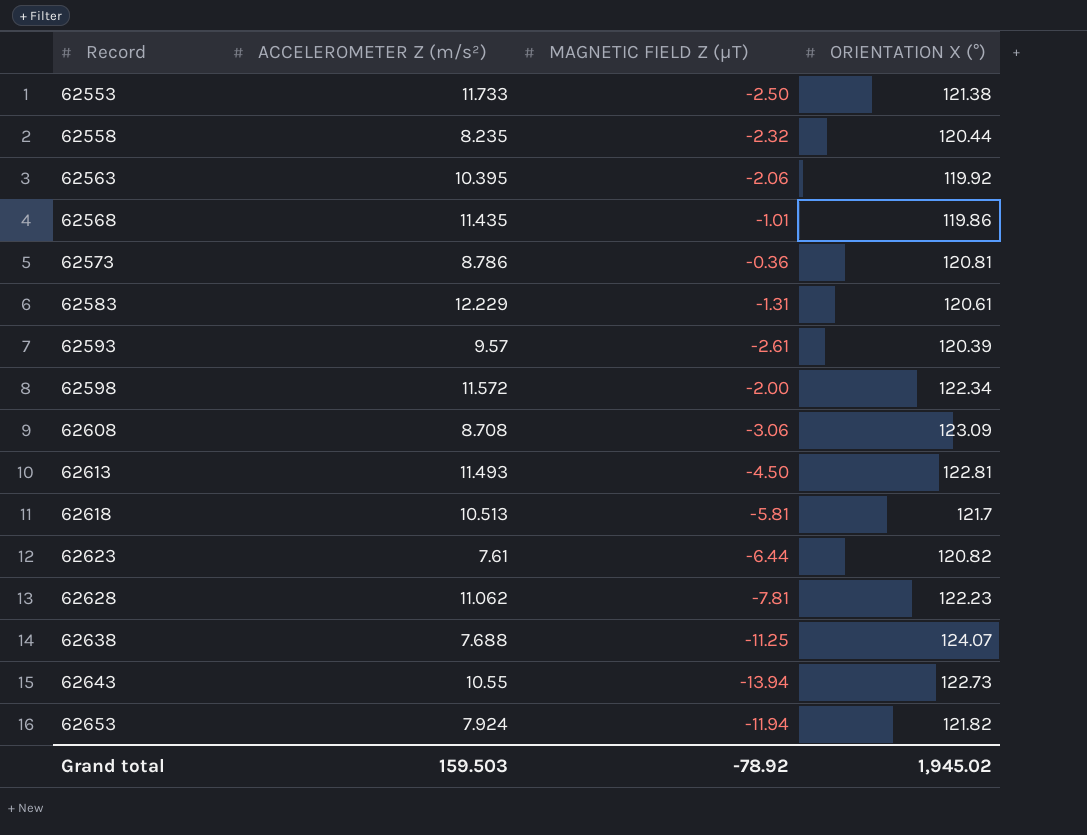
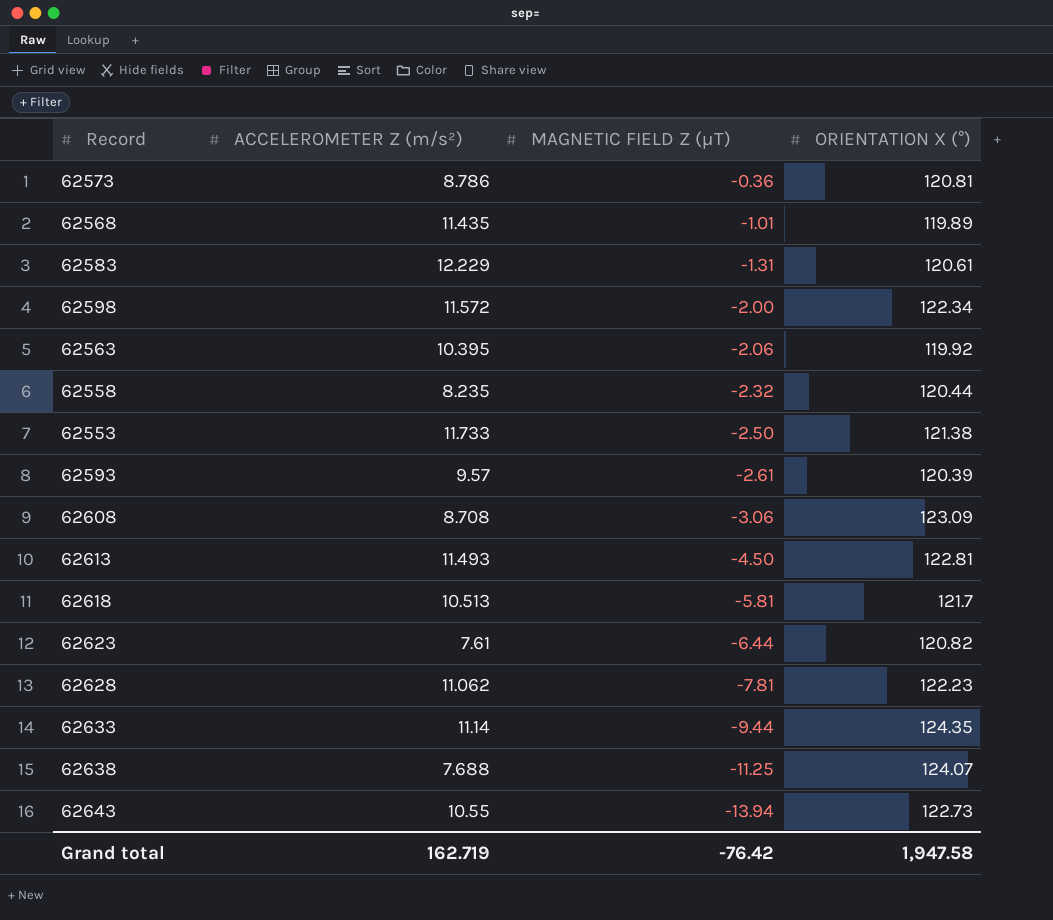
row order: Record ascending -> MAGNETIC FIELD Z (μT) descending
row 62653: 7.924 | -11.94 | 121.82 -> none
62568 | ORIENTATION X (°): 119.86 -> 119.89
row 62633: none -> 11.14 | -9.44 | 124.35
Grand total | ACCELEROMETER Z (m/s²): 159.503 -> 162.719
Grand total | MAGNETIC FIELD Z (μT): -78.92 -> -76.42
Grand total | ORIENTATION X (°): 1,945.02 -> 1,947.58

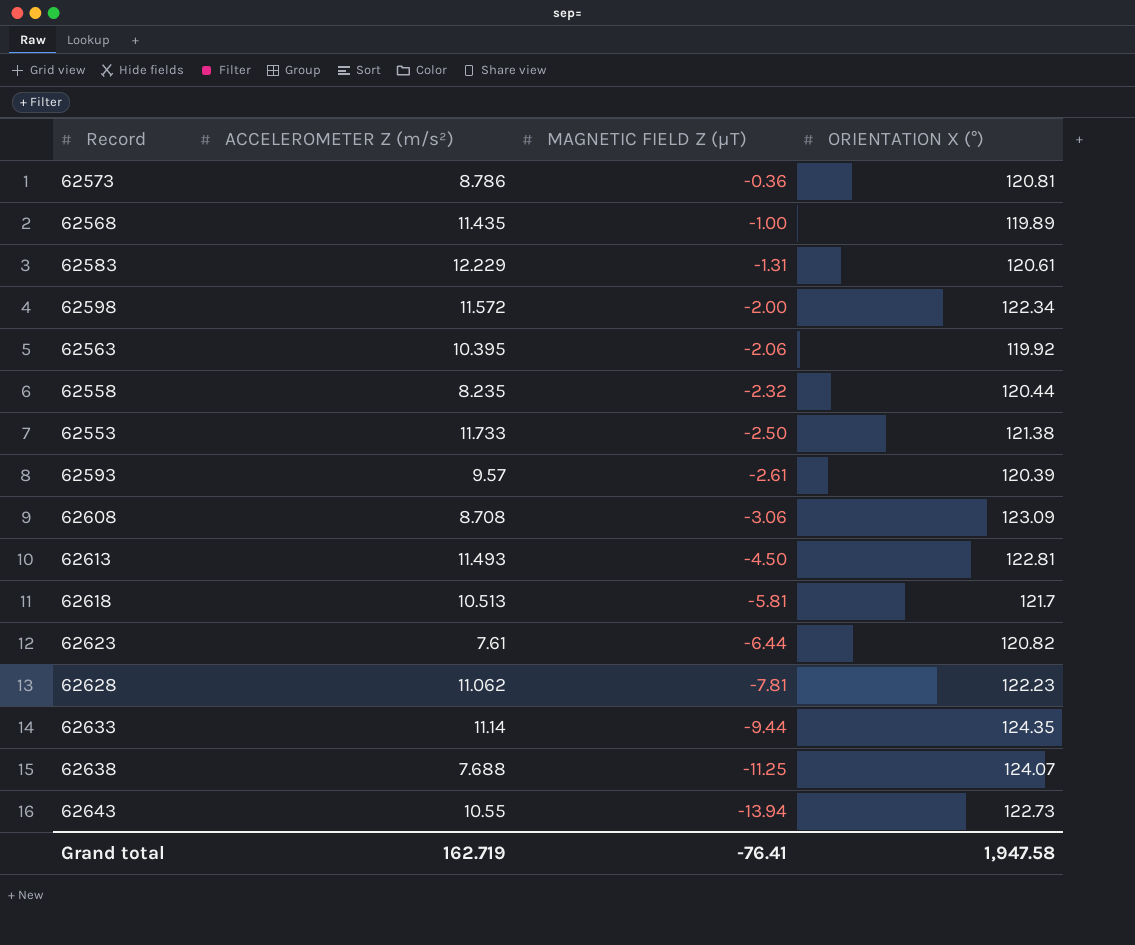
62568 | MAGNETIC FIELD Z (μT): -1.01 -> -1.00
Grand total | MAGNETIC FIELD Z (μT): -76.42 -> -76.41

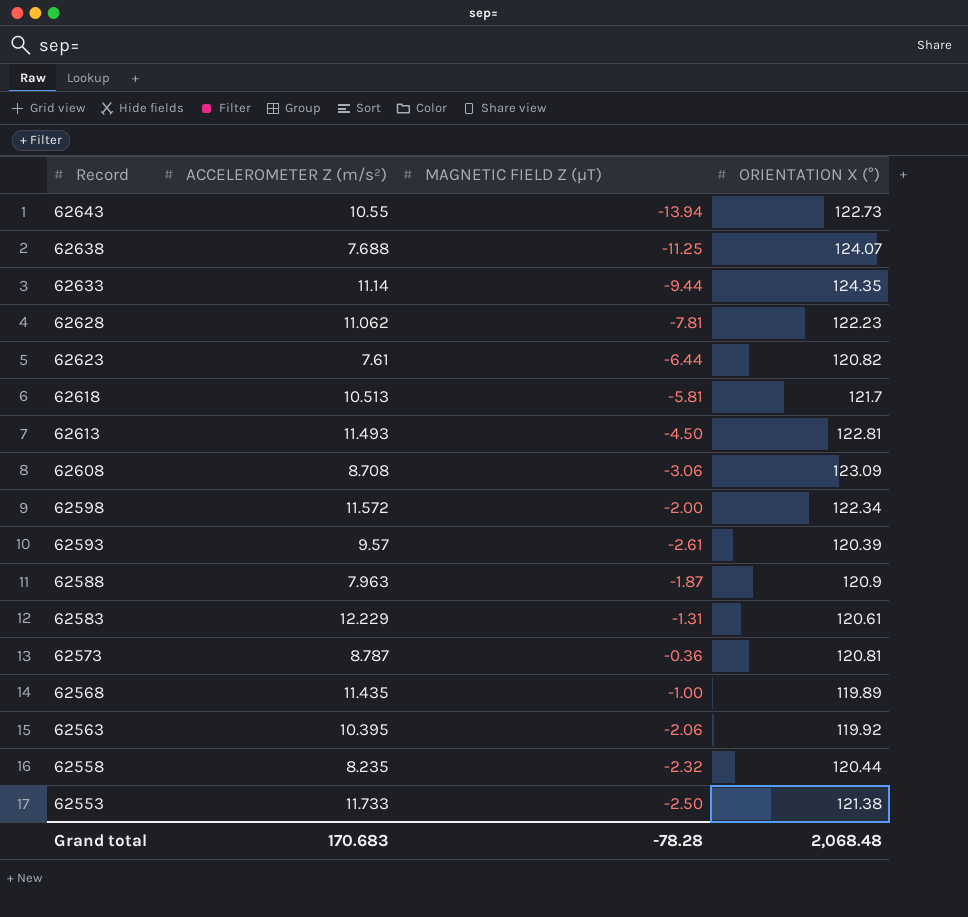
row order: MAGNETIC FIELD Z (μT) descending -> Record descending
row 62588: none -> 7.963 | -1.87 | 120.9
62573 | ACCELEROMETER Z (m/s²): 8.786 -> 8.787
Grand total | ACCELEROMETER Z (m/s²): 162.719 -> 170.683
Grand total | MAGNETIC FIELD Z (μT): -76.41 -> -78.28
Grand total | ORIENTATION X (°): 1,947.58 -> 2,068.48

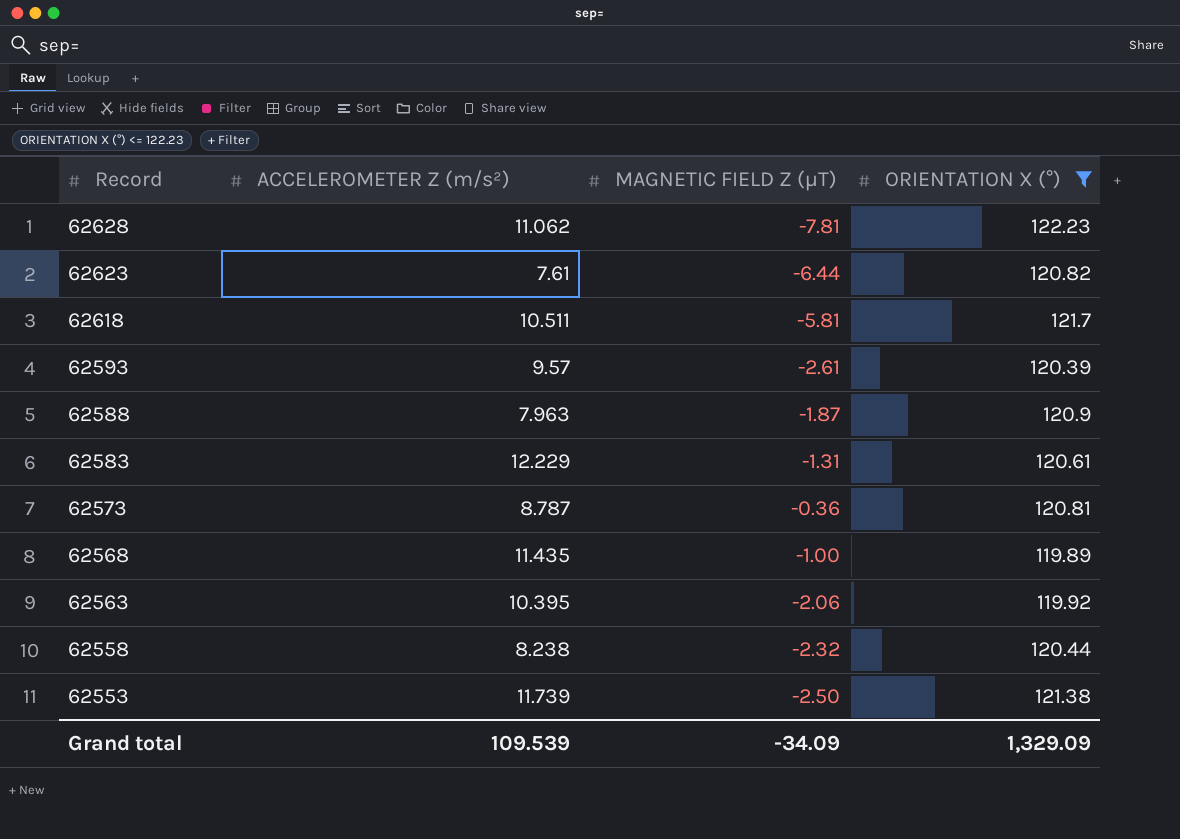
filter: none -> ORIENTATION X (°) <= 122.23
62618 | ACCELEROMETER Z (m/s²): 10.513 -> 10.511
62558 | ACCELEROMETER Z (m/s²): 8.235 -> 8.238
62553 | ACCELEROMETER Z (m/s²): 11.733 -> 11.739
Grand total | ACCELEROMETER Z (m/s²): 170.683 -> 109.539
Grand total | MAGNETIC FIELD Z (μT): -78.28 -> -34.09
Grand total | ORIENTATION X (°): 2,068.48 -> 1,329.09

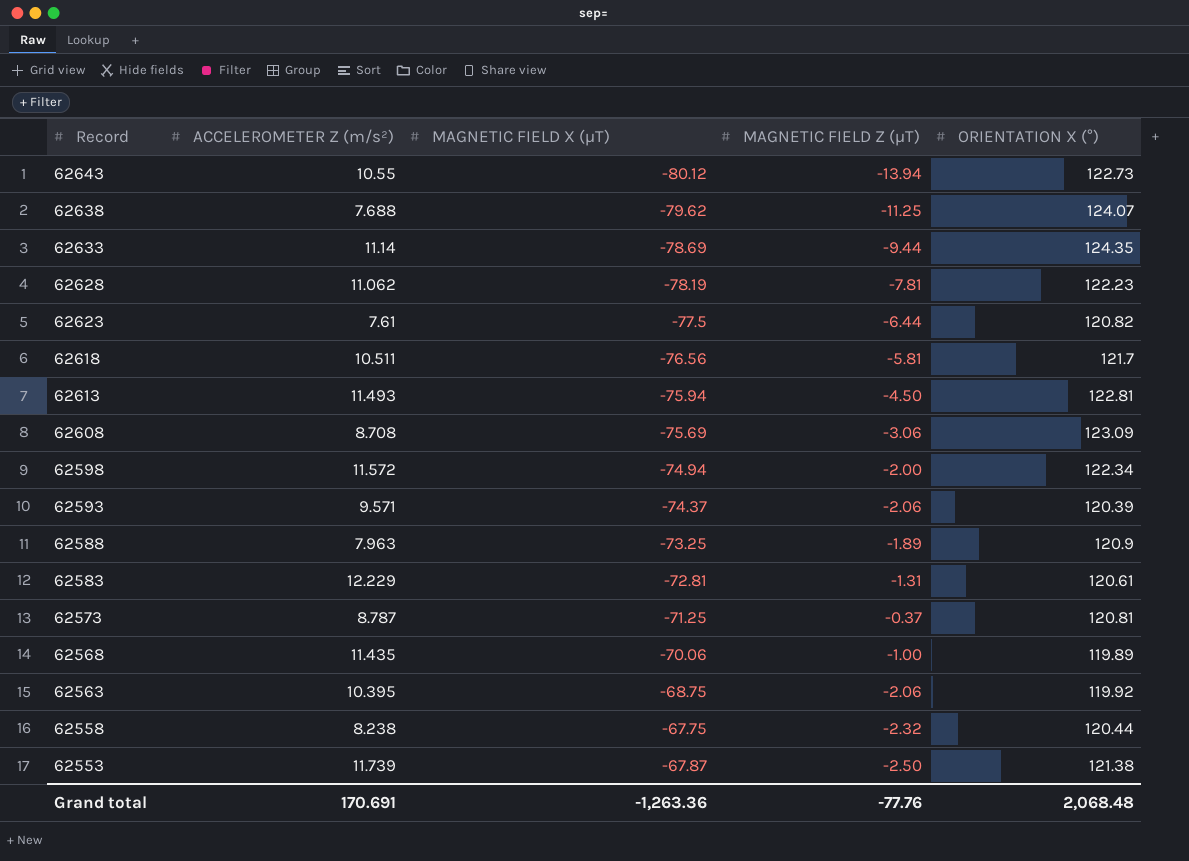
filter: ORIENTATION X (°) <= 122.23 -> none
column MAGNETIC FIELD X (μT) | position: none -> 3
62593 | ACCELEROMETER Z (m/s²): 9.57 -> 9.571
62593 | MAGNETIC FIELD Z (μT): -2.61 -> -2.06
62588 | MAGNETIC FIELD Z (μT): -1.87 -> -1.89
62573 | MAGNETIC FIELD Z (μT): -0.36 -> -0.37
Grand total | ACCELEROMETER Z (m/s²): 109.539 -> 170.691
Grand total | MAGNETIC FIELD Z (μT): -34.09 -> -77.76
Grand total | ORIENTATION X (°): 1,329.09 -> 2,068.48

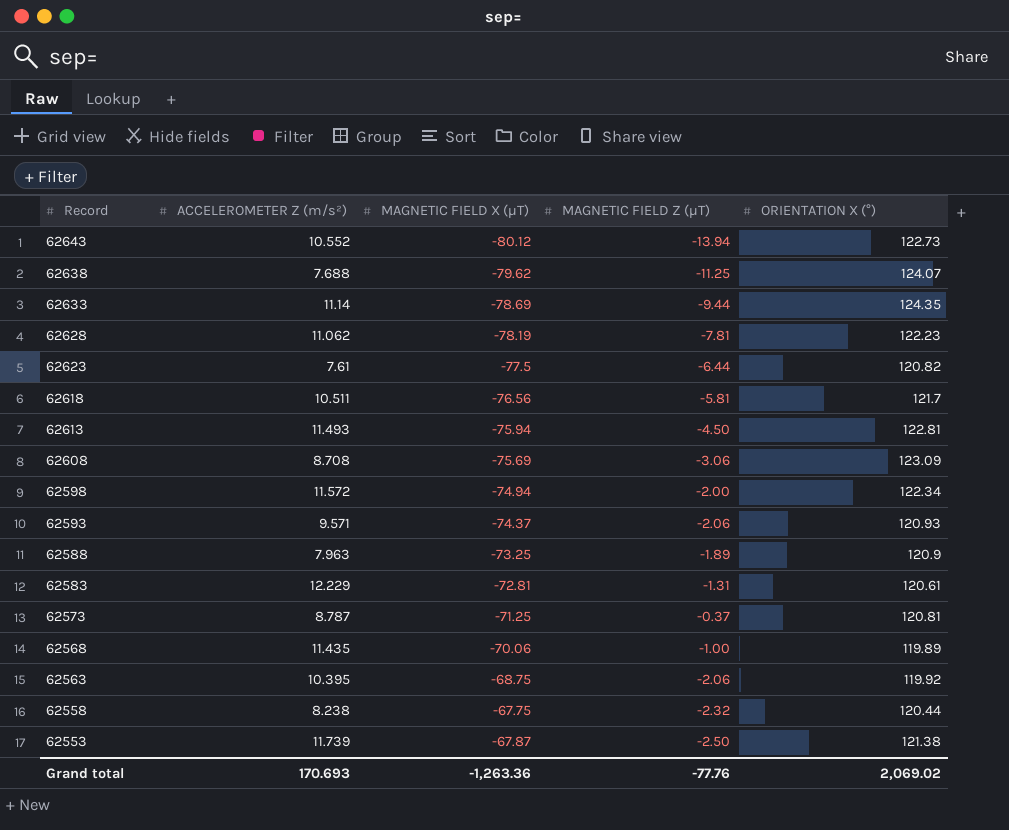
62643 | ACCELEROMETER Z (m/s²): 10.55 -> 10.552
62593 | ORIENTATION X (°): 120.39 -> 120.93
Grand total | ACCELEROMETER Z (m/s²): 170.691 -> 170.693
Grand total | ORIENTATION X (°): 2,068.48 -> 2,069.02

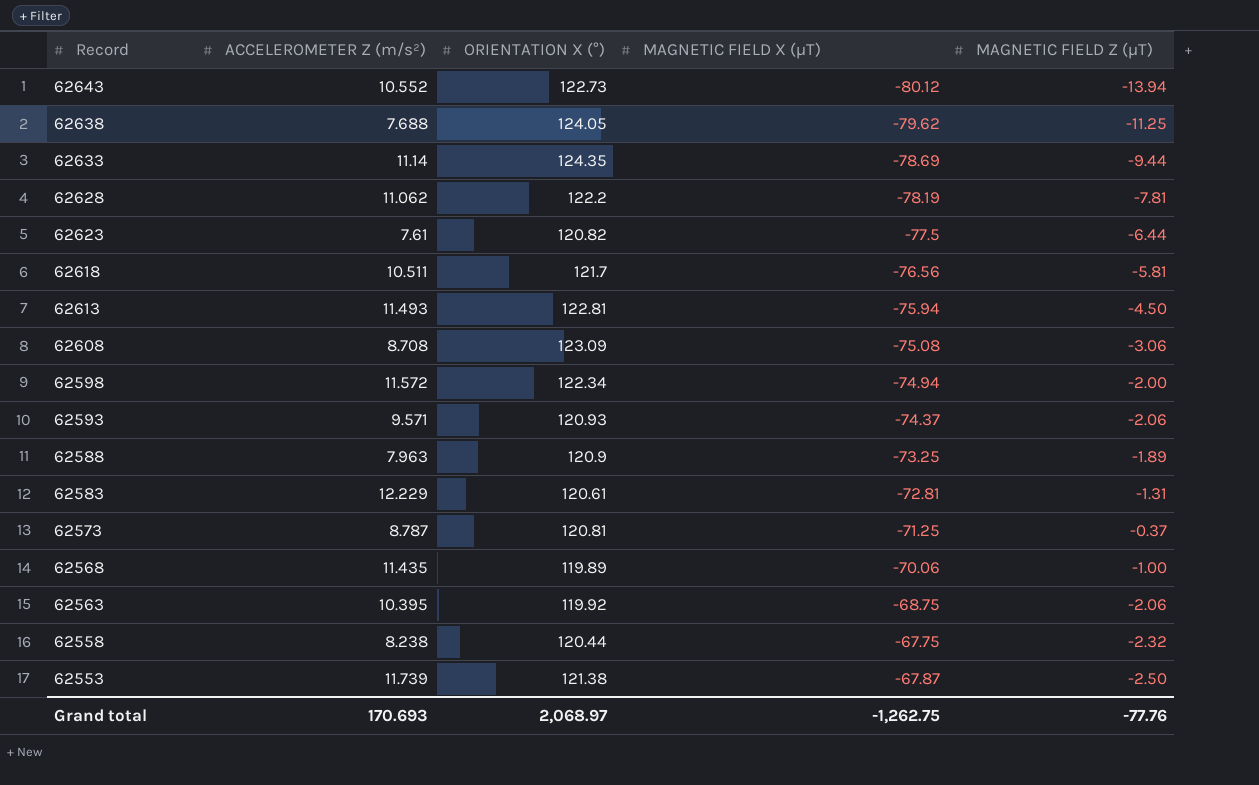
column ORIENTATION X (°) | position: 5 -> 3
62638 | ORIENTATION X (°): 124.07 -> 124.05
62628 | ORIENTATION X (°): 122.23 -> 122.2
62608 | MAGNETIC FIELD X (μT): -75.69 -> -75.08
Grand total | ORIENTATION X (°): 2,069.02 -> 2,068.97
Grand total | MAGNETIC FIELD X (μT): -1,263.36 -> -1,262.75

